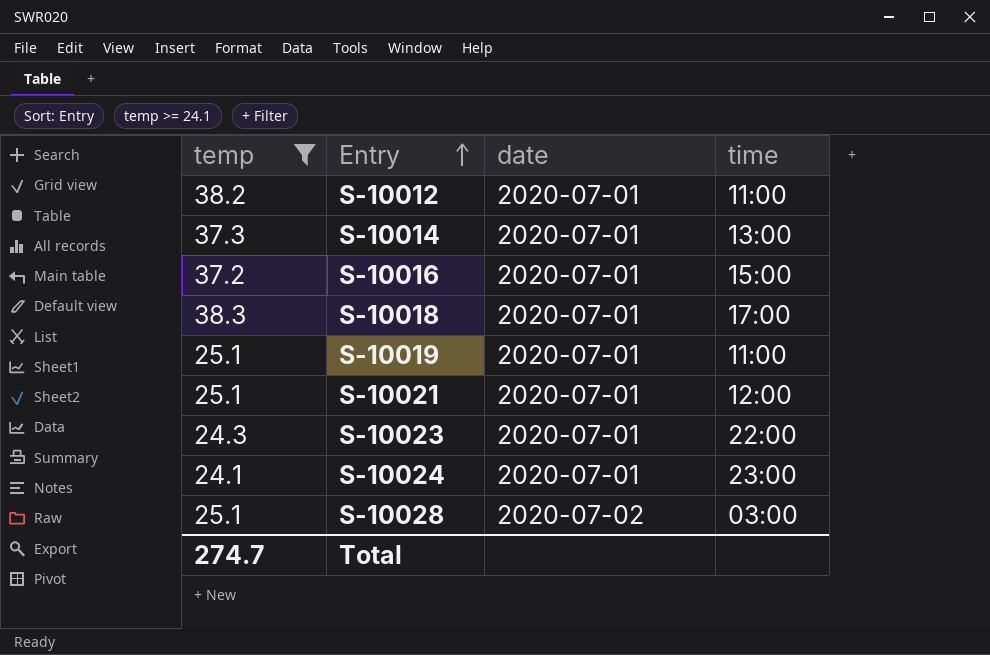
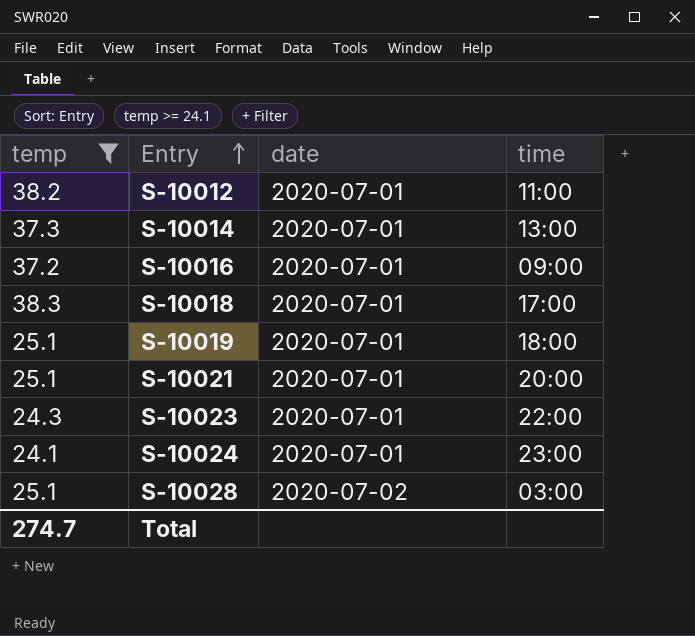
S-10016 | time: 15:00 -> 09:00
S-10019 | time: 11:00 -> 18:00
S-10021 | time: 12:00 -> 20:00

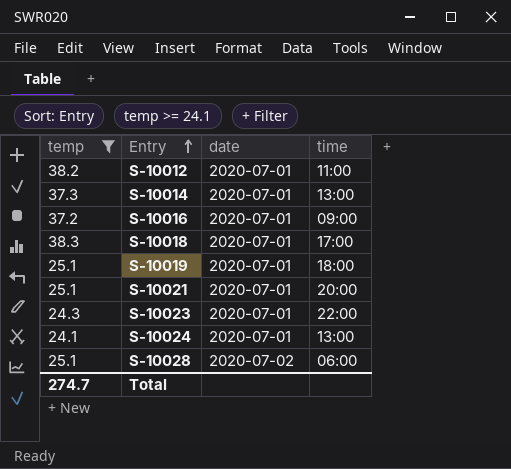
S-10024 | time: 23:00 -> 13:00
S-10028 | time: 03:00 -> 06:00

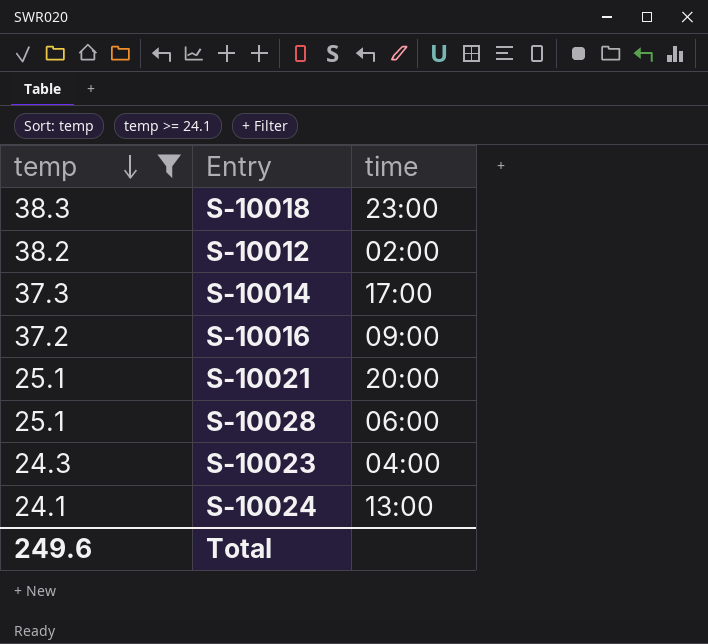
row order: Entry ascending -> temp descending
column date | position: 3 -> none
row S-10019: 25.1 | 2020-07-01 | 18:00 -> none
S-10018 | time: 17:00 -> 23:00
S-10012 | time: 11:00 -> 02:00
S-10014 | time: 13:00 -> 17:00
S-10023 | time: 22:00 -> 04:00
Total | temp: 274.7 -> 249.6

